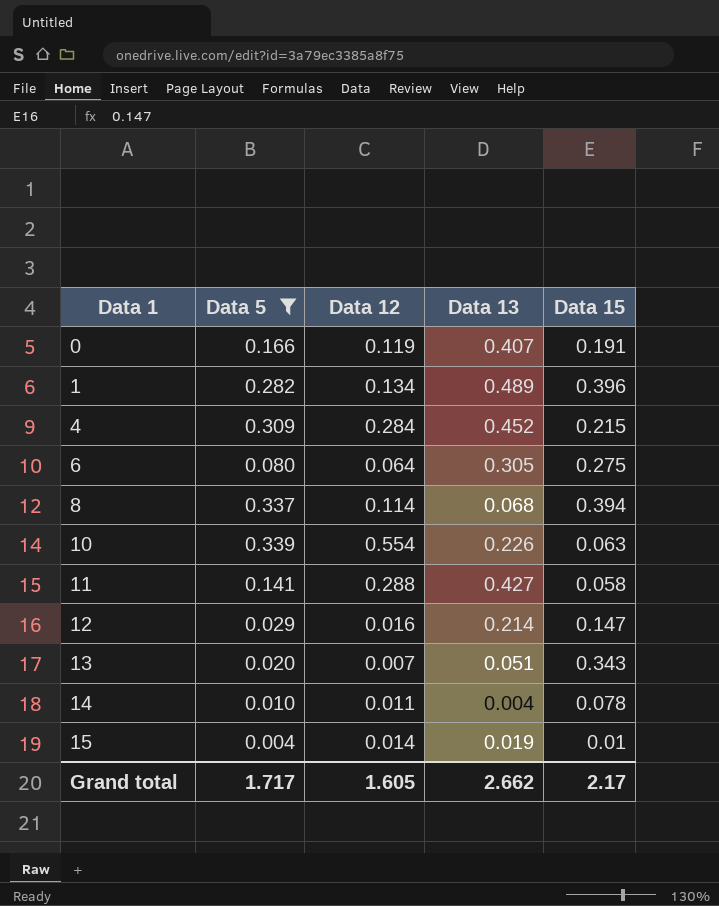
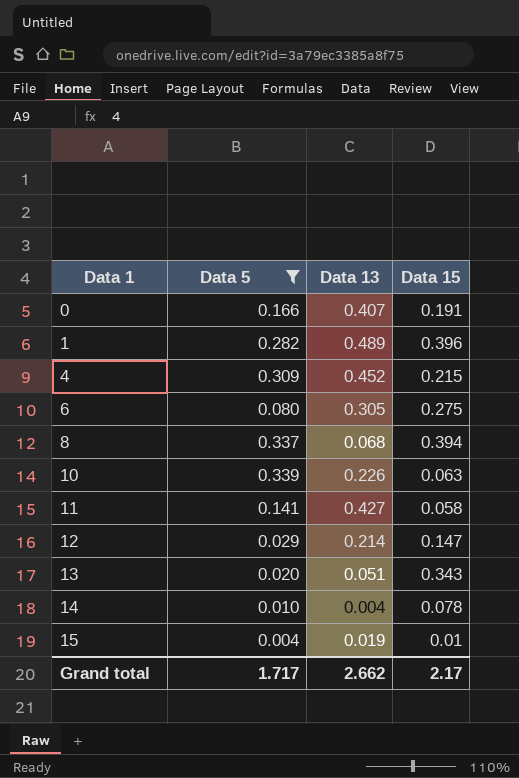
column Data 12 | position: 3 -> none

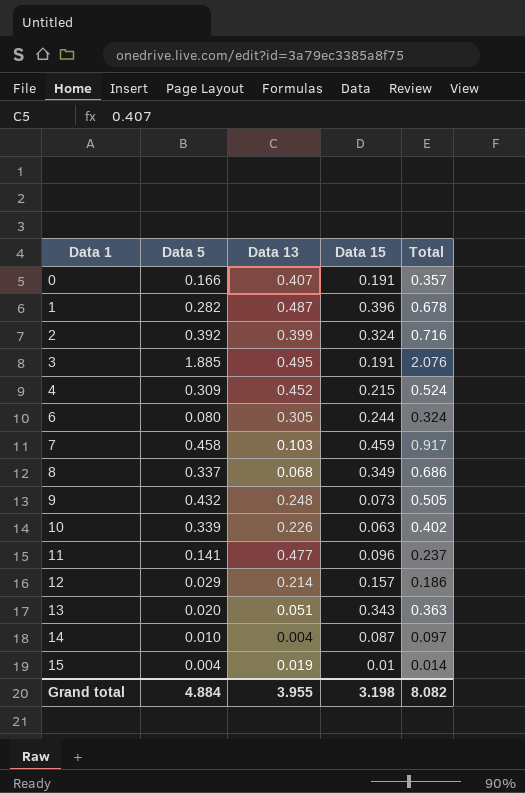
filter: Data 5 <= 0.339 -> none
column Total | formula: none -> [Data 5] + [Data 15]
1 | Data 13: 0.489 -> 0.487
6 | Data 15: 0.275 -> 0.244
8 | Data 15: 0.394 -> 0.349
11 | Data 13: 0.427 -> 0.477
11 | Data 15: 0.058 -> 0.096
12 | Data 15: 0.147 -> 0.157
14 | Data 15: 0.078 -> 0.087
Grand total | Data 5: 1.717 -> 4.884
Grand total | Data 13: 2.662 -> 3.955
Grand total | Data 15: 2.17 -> 3.198

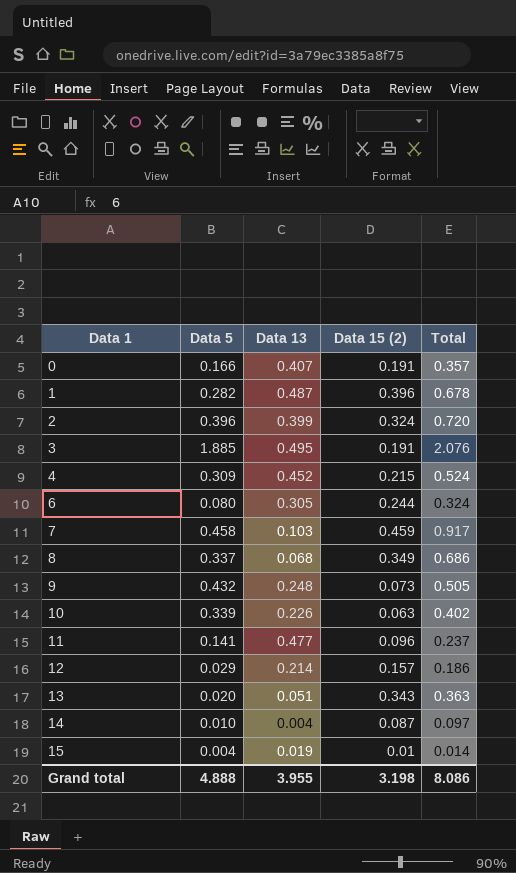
column name: Data 15 -> Data 15 (2)
2 | Data 5: 0.392 -> 0.396
2 | Total: 0.716 -> 0.720
Grand total | Data 5: 4.884 -> 4.888
Grand total | Total: 8.082 -> 8.086

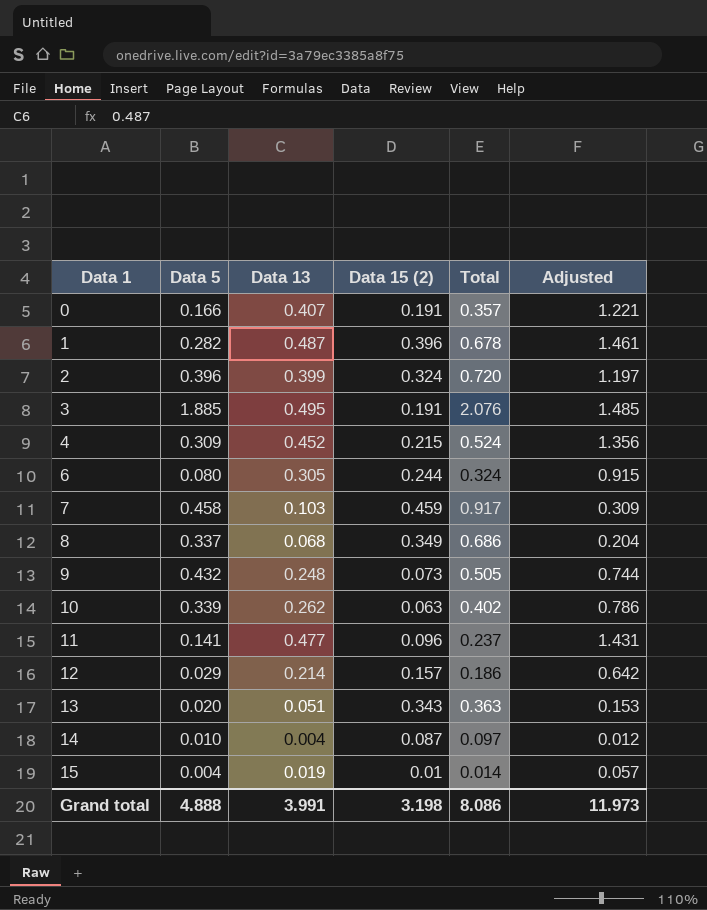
column Adjusted | formula: none -> [Data 13] * 3
10 | Data 13: 0.226 -> 0.262
Grand total | Data 13: 3.955 -> 3.991

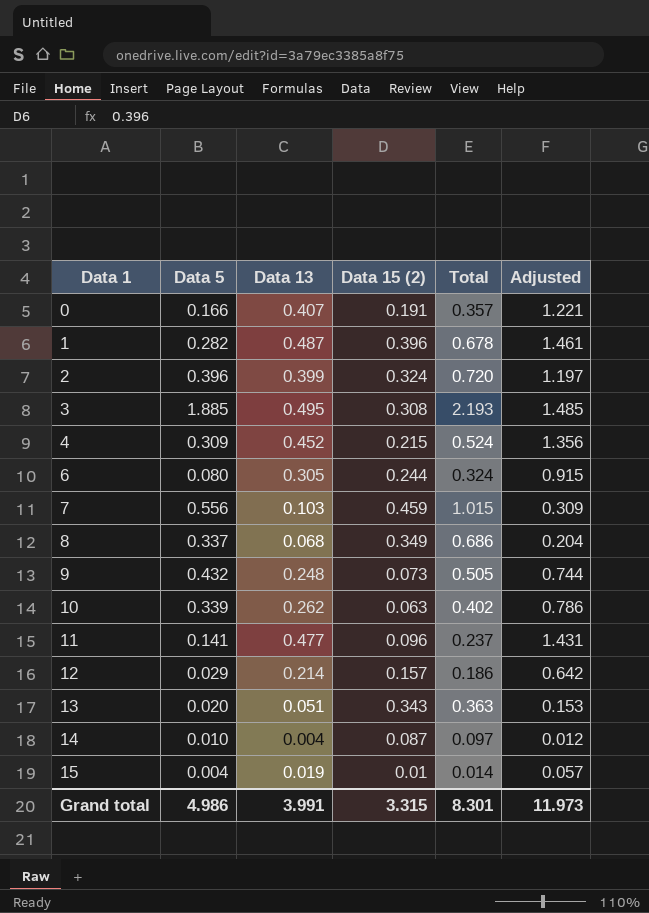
3 | Data 15 (2): 0.191 -> 0.308
3 | Total: 2.076 -> 2.193
7 | Data 5: 0.458 -> 0.556
7 | Total: 0.917 -> 1.015
Grand total | Data 5: 4.888 -> 4.986
Grand total | Data 15 (2): 3.198 -> 3.315
Grand total | Total: 8.086 -> 8.301

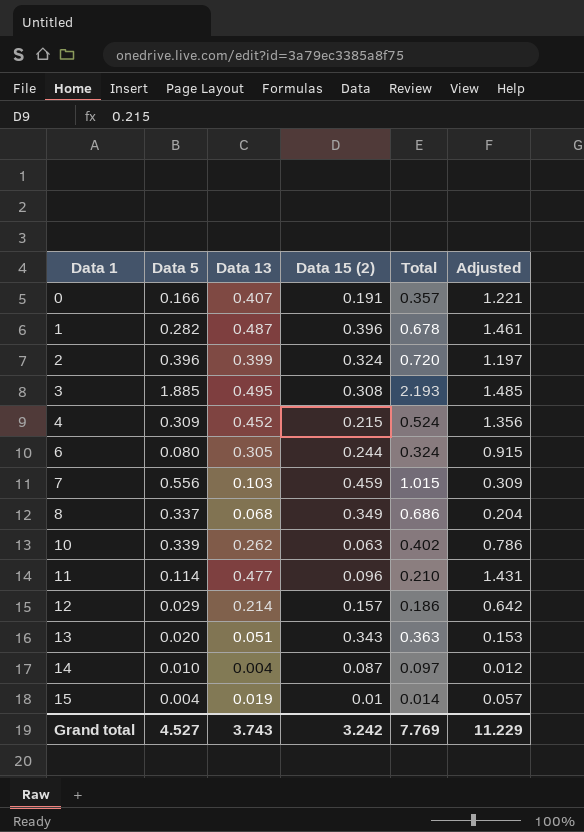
row 9: 0.432 | 0.248 | 0.073 | 0.505 | 0.744 -> none
11 | Data 5: 0.141 -> 0.114
11 | Total: 0.237 -> 0.210
Grand total | Data 5: 4.986 -> 4.527
Grand total | Data 13: 3.991 -> 3.743
Grand total | Data 15 (2): 3.315 -> 3.242
Grand total | Total: 8.301 -> 7.769
Grand total | Adjusted: 11.973 -> 11.229

